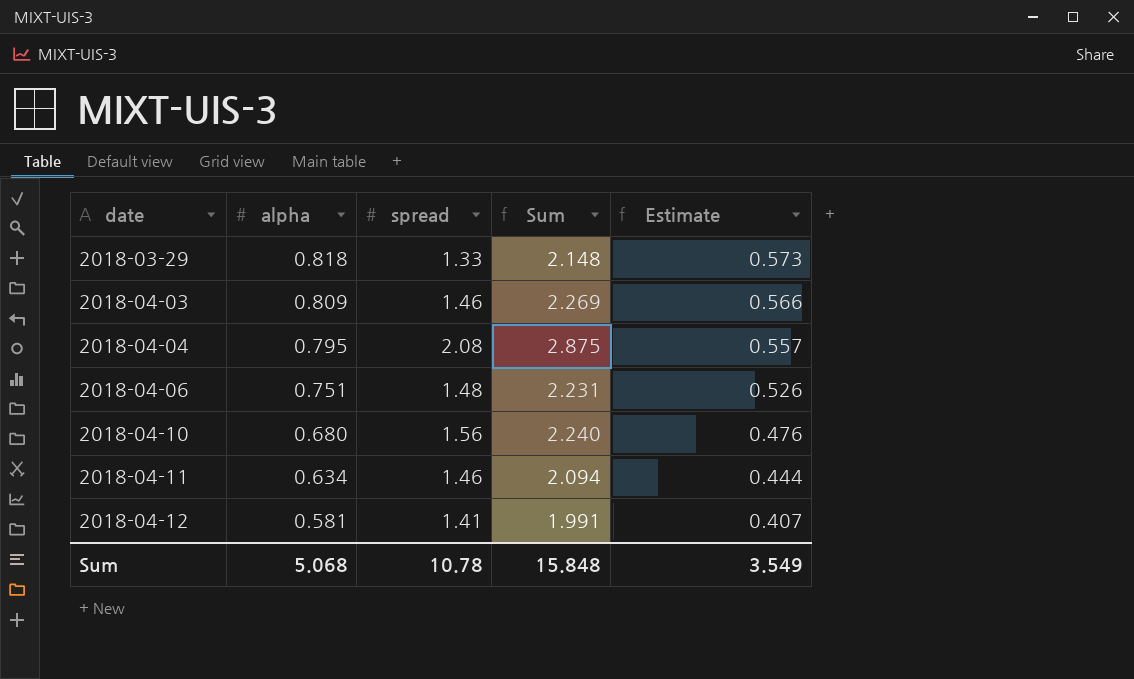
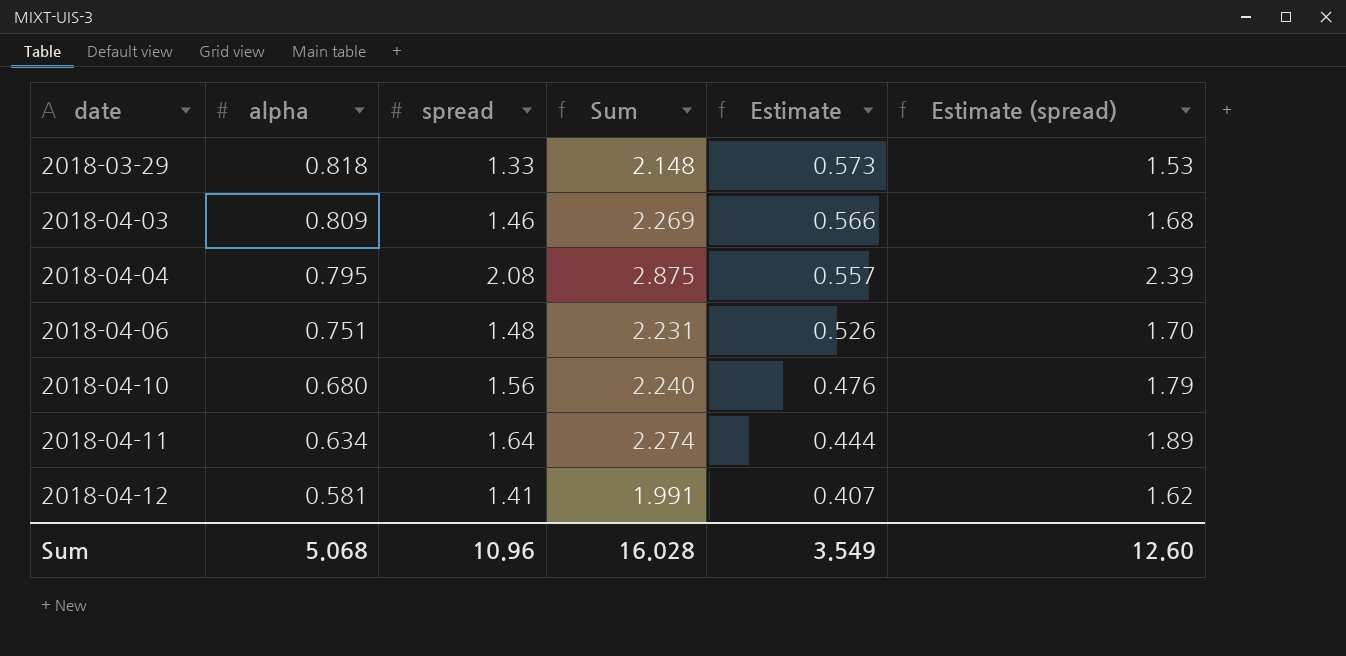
column Estimate (spread) | formula: none -> [spread] * 1.15
2018-04-11 | spread: 1.46 -> 1.64
2018-04-11 | Sum: 2.094 -> 2.274
Sum | spread: 10.78 -> 10.96
Sum | Sum: 15.848 -> 16.028

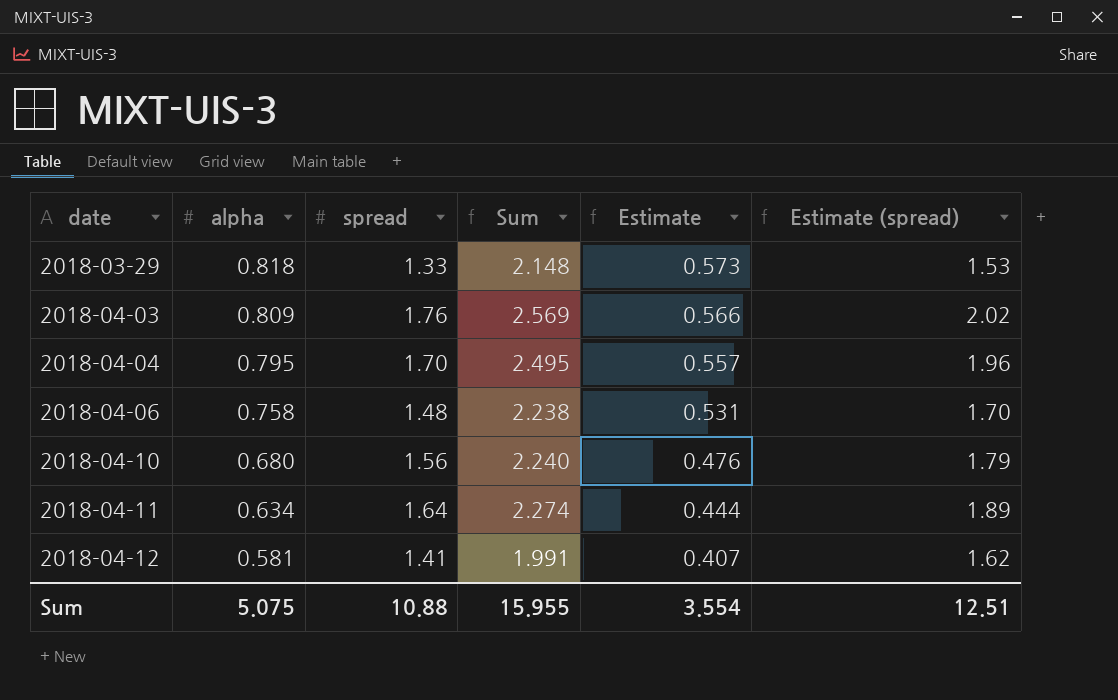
2018-04-03 | spread: 1.46 -> 1.76
2018-04-03 | Sum: 2.269 -> 2.569
2018-04-03 | Estimate (spread): 1.68 -> 2.02
2018-04-04 | spread: 2.08 -> 1.70
2018-04-04 | Sum: 2.875 -> 2.495
2018-04-04 | Estimate (spread): 2.39 -> 1.96
2018-04-06 | alpha: 0.751 -> 0.758
2018-04-06 | Sum: 2.231 -> 2.238
2018-04-06 | Estimate: 0.526 -> 0.531
Sum | alpha: 5.068 -> 5.075
Sum | spread: 10.96 -> 10.88
Sum | Sum: 16.028 -> 15.955
Sum | Estimate: 3.549 -> 3.554
Sum | Estimate (spread): 12.60 -> 12.51

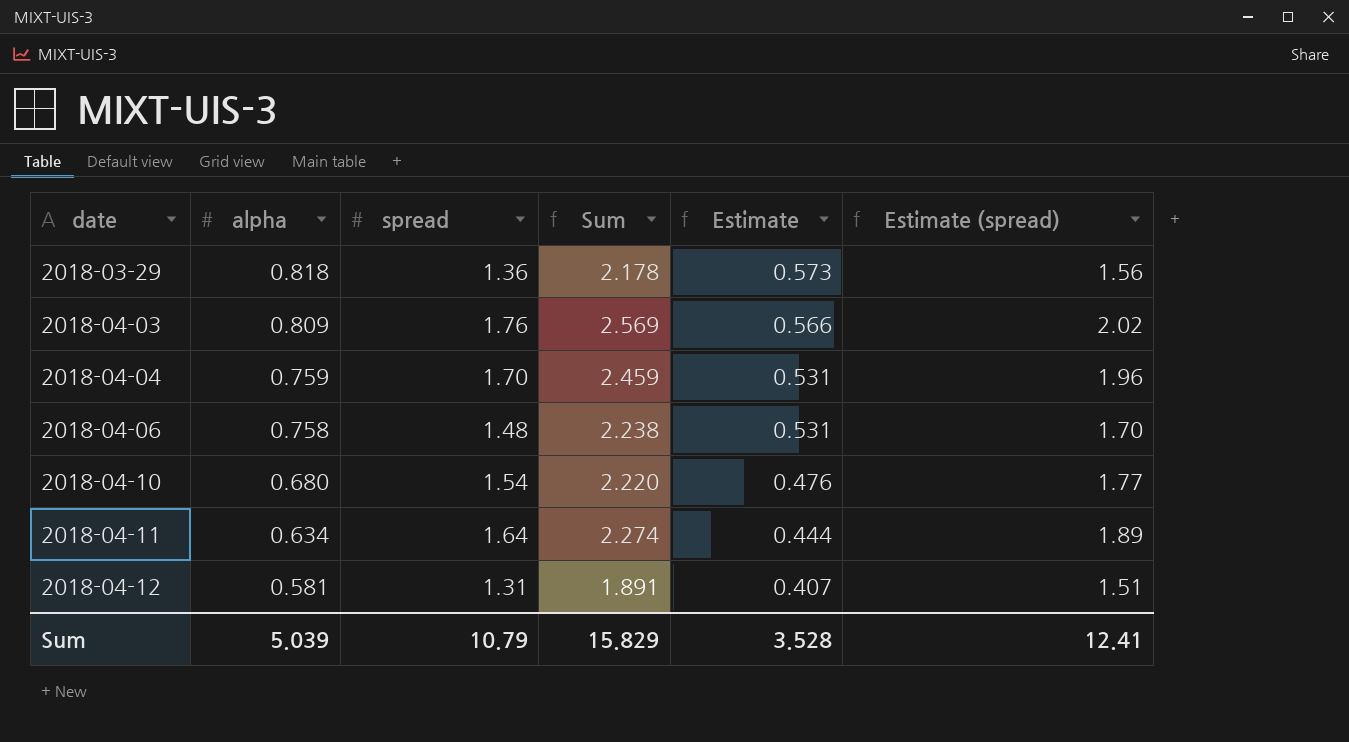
2018-03-29 | spread: 1.33 -> 1.36
2018-03-29 | Sum: 2.148 -> 2.178
2018-03-29 | Estimate (spread): 1.53 -> 1.56
2018-04-04 | alpha: 0.795 -> 0.759
2018-04-04 | Sum: 2.495 -> 2.459
2018-04-04 | Estimate: 0.557 -> 0.531
2018-04-10 | spread: 1.56 -> 1.54
2018-04-10 | Sum: 2.240 -> 2.220
2018-04-10 | Estimate (spread): 1.79 -> 1.77
2018-04-12 | spread: 1.41 -> 1.31
2018-04-12 | Sum: 1.991 -> 1.891
2018-04-12 | Estimate (spread): 1.62 -> 1.51
Sum | alpha: 5.075 -> 5.039
Sum | spread: 10.88 -> 10.79
Sum | Sum: 15.955 -> 15.829
Sum | Estimate: 3.554 -> 3.528
Sum | Estimate (spread): 12.51 -> 12.41

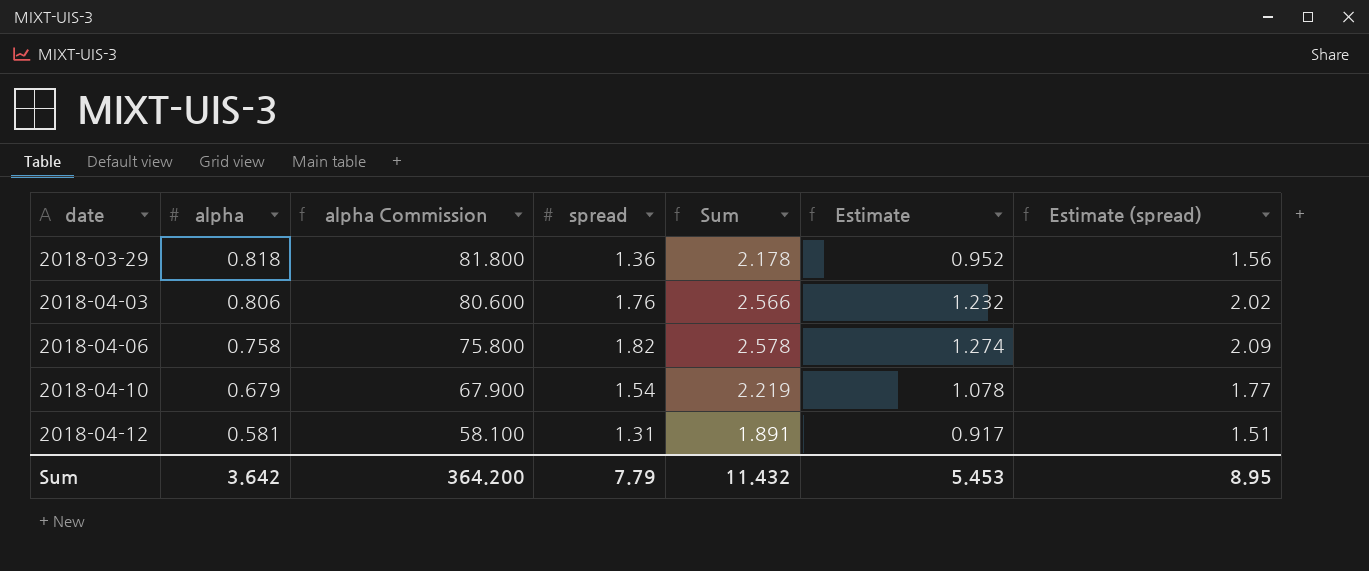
column alpha Commission | formula: none -> [alpha] * 100
column Estimate | formula: [alpha] * 0.7 -> [spread] * 0.7
row 2018-04-04: 0.759 | 1.70 | 2.459 | 0.531 | 1.96 -> none
row 2018-04-11: 0.634 | 1.64 | 2.274 | 0.444 | 1.89 -> none
2018-04-03 | alpha: 0.809 -> 0.806
2018-04-03 | Sum: 2.569 -> 2.566
2018-04-06 | spread: 1.48 -> 1.82
2018-04-06 | Sum: 2.238 -> 2.578
2018-04-06 | Estimate (spread): 1.70 -> 2.09
2018-04-10 | alpha: 0.680 -> 0.679
2018-04-10 | Sum: 2.220 -> 2.219
Sum | alpha: 5.039 -> 3.642
Sum | spread: 10.79 -> 7.79
Sum | Sum: 15.829 -> 11.432
Sum | Estimate: 3.528 -> 5.453
Sum | Estimate (spread): 12.41 -> 8.95

